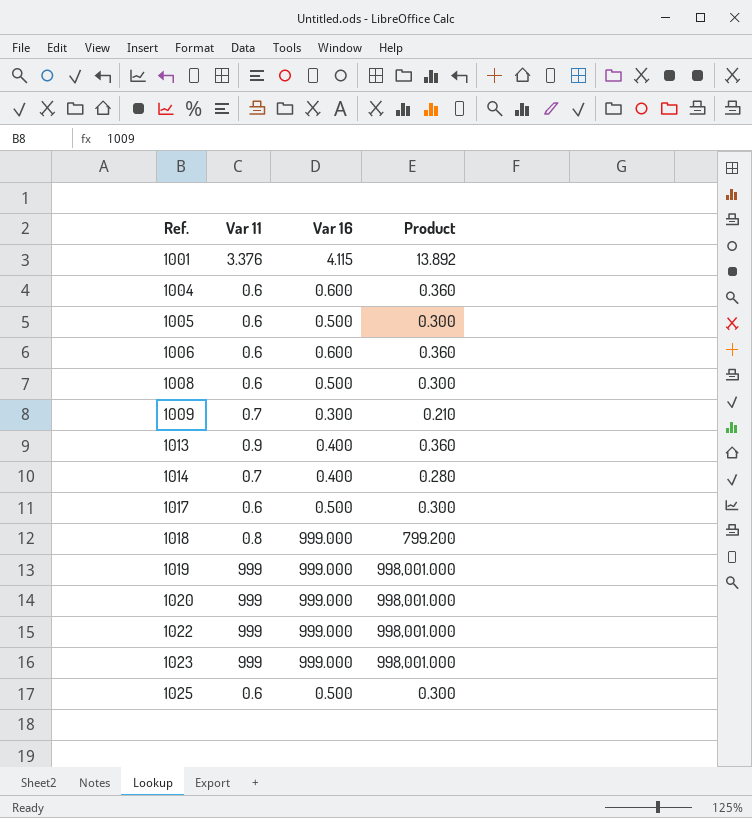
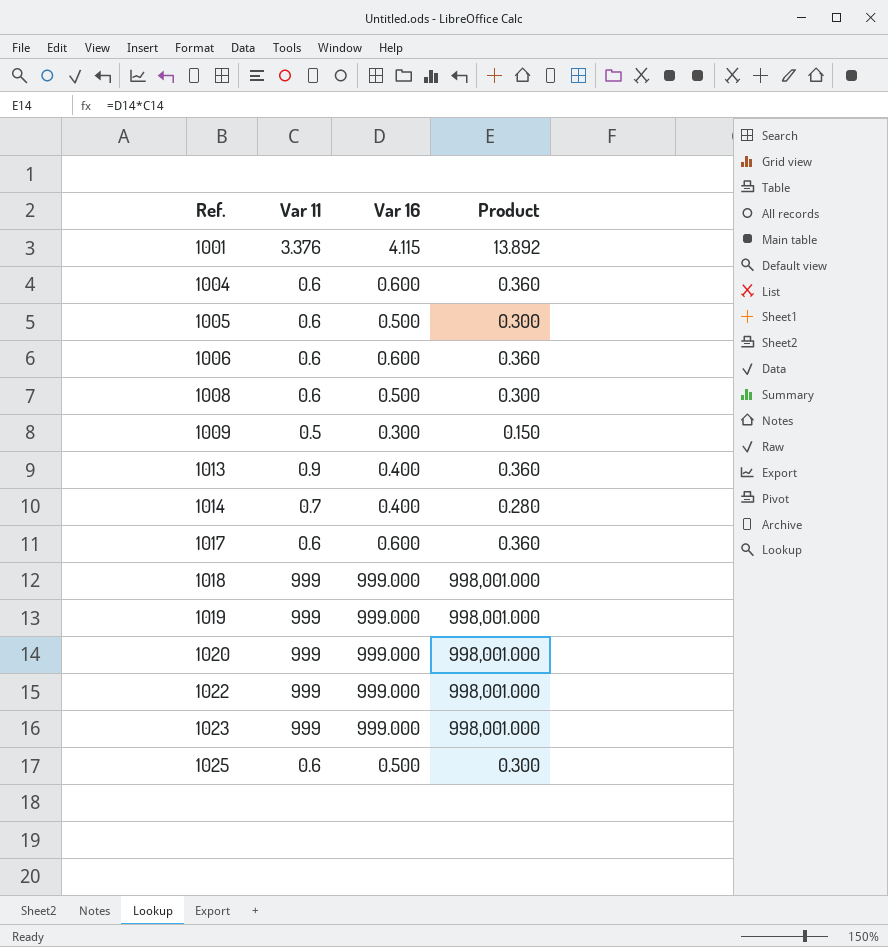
1009 | Var 11: 0.7 -> 0.5
1009 | Product: 0.210 -> 0.150
1017 | Var 16: 0.500 -> 0.600
1017 | Product: 0.300 -> 0.360
1018 | Var 11: 0.8 -> 999
1018 | Product: 799.200 -> 998,001.000

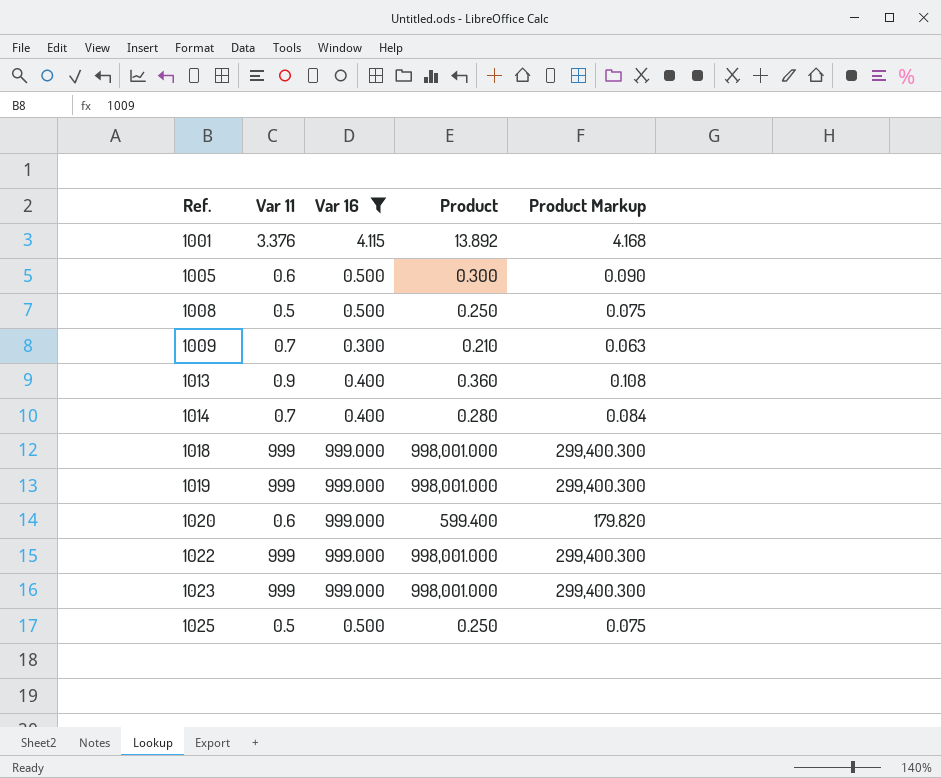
filter: none -> Var 16 != 0.600
column Product Markup | formula: none -> [Product] * 0.3
1008 | Var 11: 0.6 -> 0.5
1008 | Product: 0.300 -> 0.250
1009 | Var 11: 0.5 -> 0.7
1009 | Product: 0.150 -> 0.210
1020 | Var 11: 999 -> 0.6
1020 | Product: 998,001.000 -> 599.400
1025 | Var 11: 0.6 -> 0.5
1025 | Product: 0.300 -> 0.250

